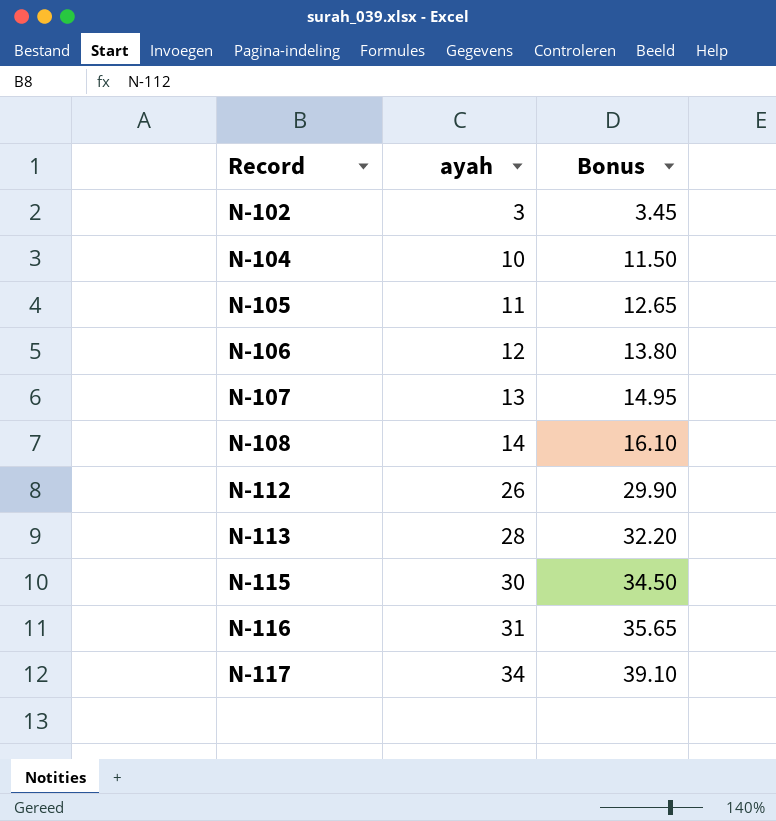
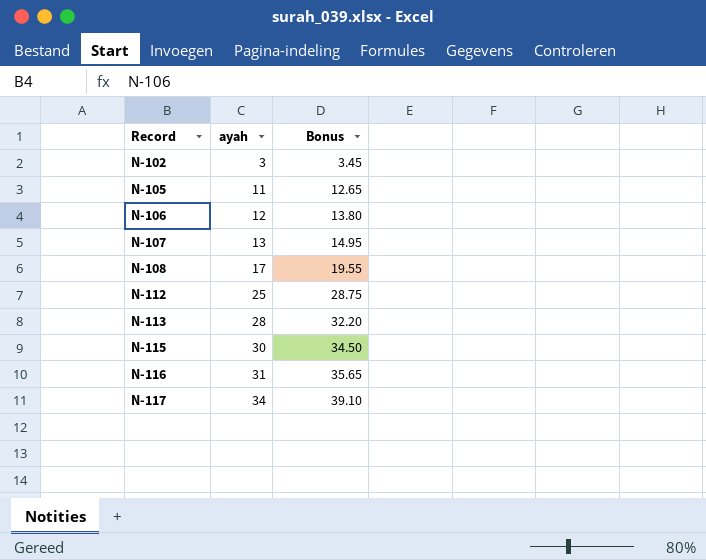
row N-104: 10 | 11.50 -> none
N-108 | ayah: 14 -> 17
N-108 | Bonus: 16.10 -> 19.55
N-112 | ayah: 26 -> 25
N-112 | Bonus: 29.90 -> 28.75

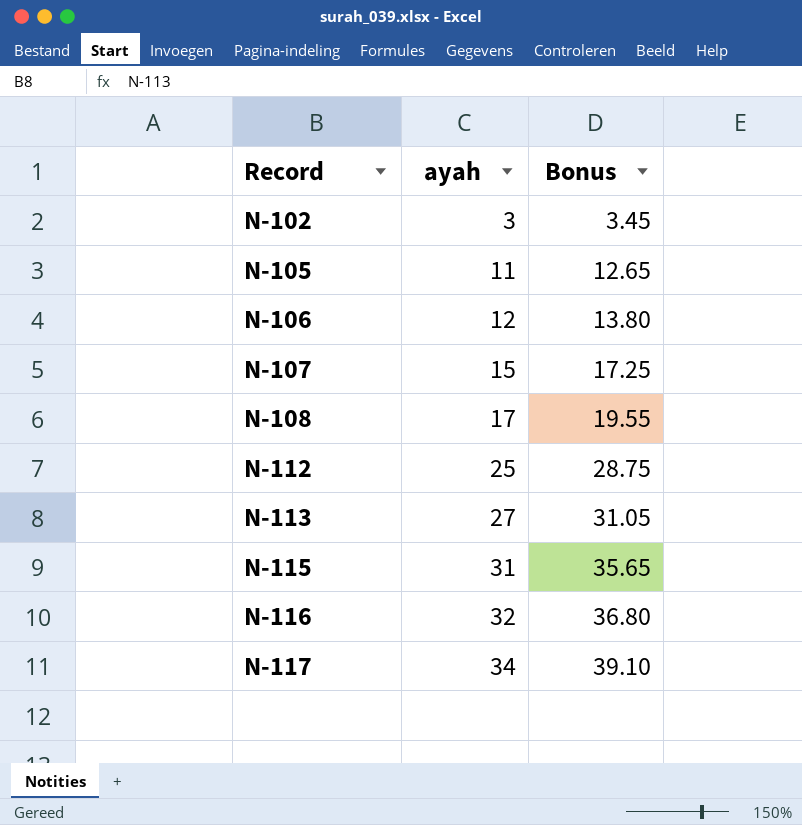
N-107 | ayah: 13 -> 15
N-107 | Bonus: 14.95 -> 17.25
N-113 | ayah: 28 -> 27
N-113 | Bonus: 32.20 -> 31.05
N-115 | ayah: 30 -> 31
N-115 | Bonus: 34.50 -> 35.65
N-116 | ayah: 31 -> 32
N-116 | Bonus: 35.65 -> 36.80

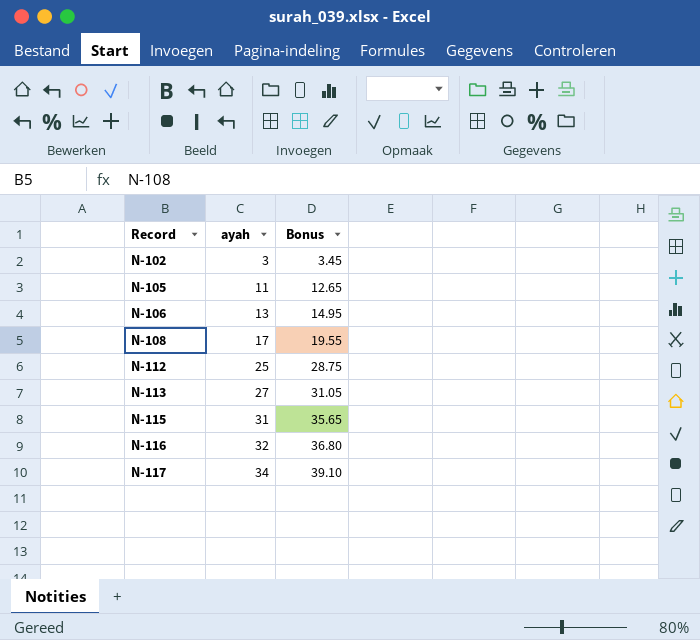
row N-107: 15 | 17.25 -> none
N-106 | ayah: 12 -> 13
N-106 | Bonus: 13.80 -> 14.95

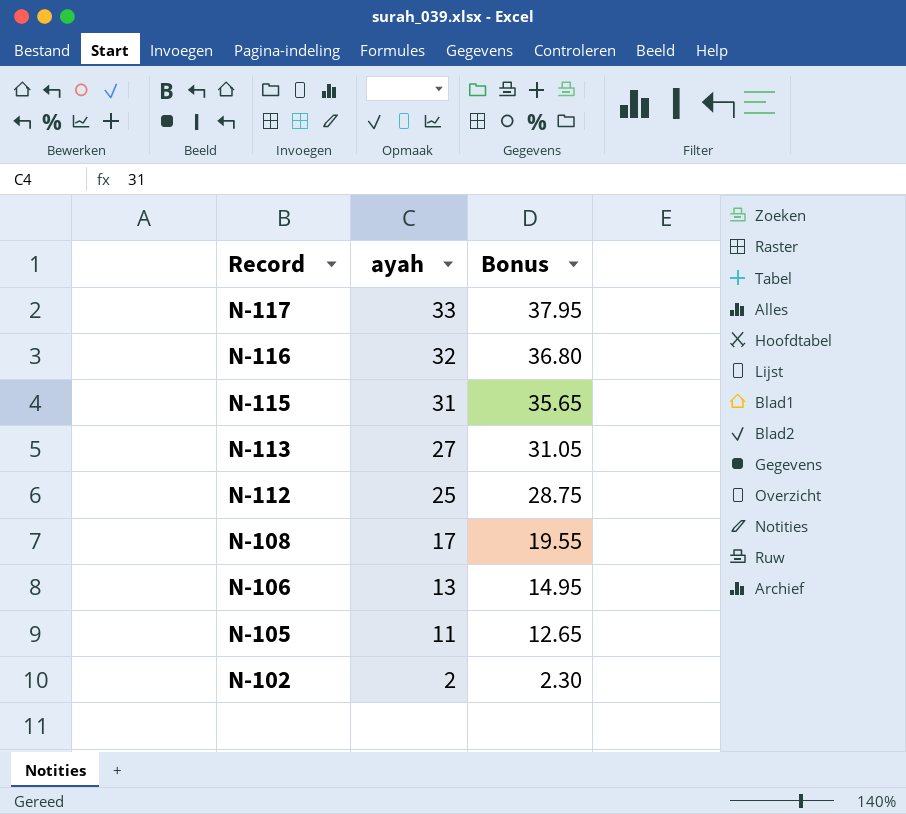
row order: Record ascending -> Record descending
N-117 | ayah: 34 -> 33
N-117 | Bonus: 39.10 -> 37.95
N-102 | ayah: 3 -> 2
N-102 | Bonus: 3.45 -> 2.30

